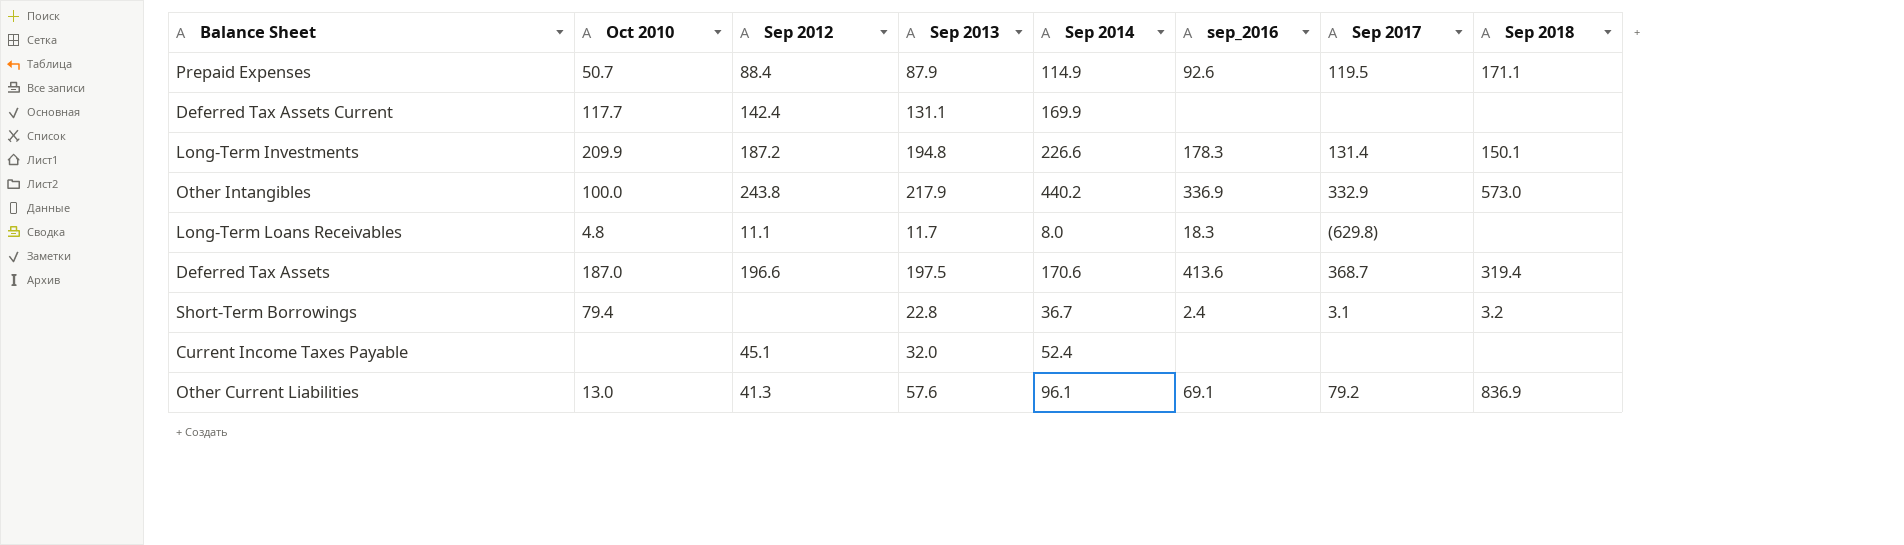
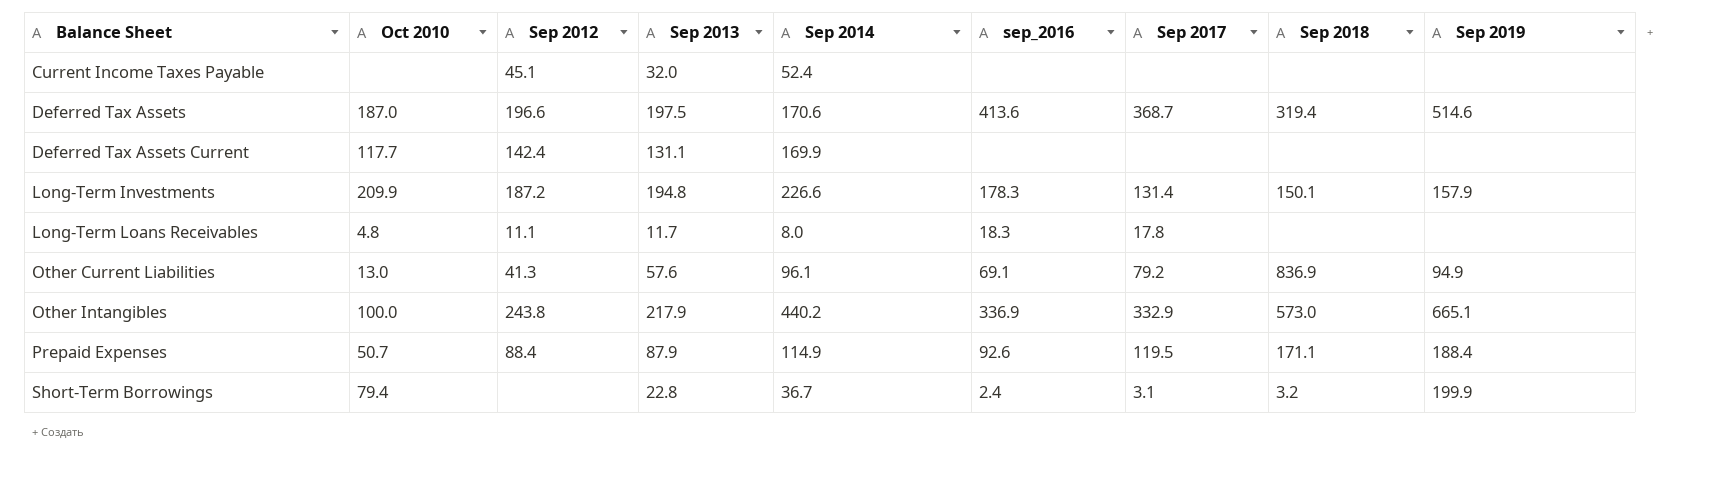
row order: none -> Balance Sheet ascending
column Sep 2019 | position: none -> 9
Long-Term Loans Receivables | Sep 2017: (629.8) -> 17.8

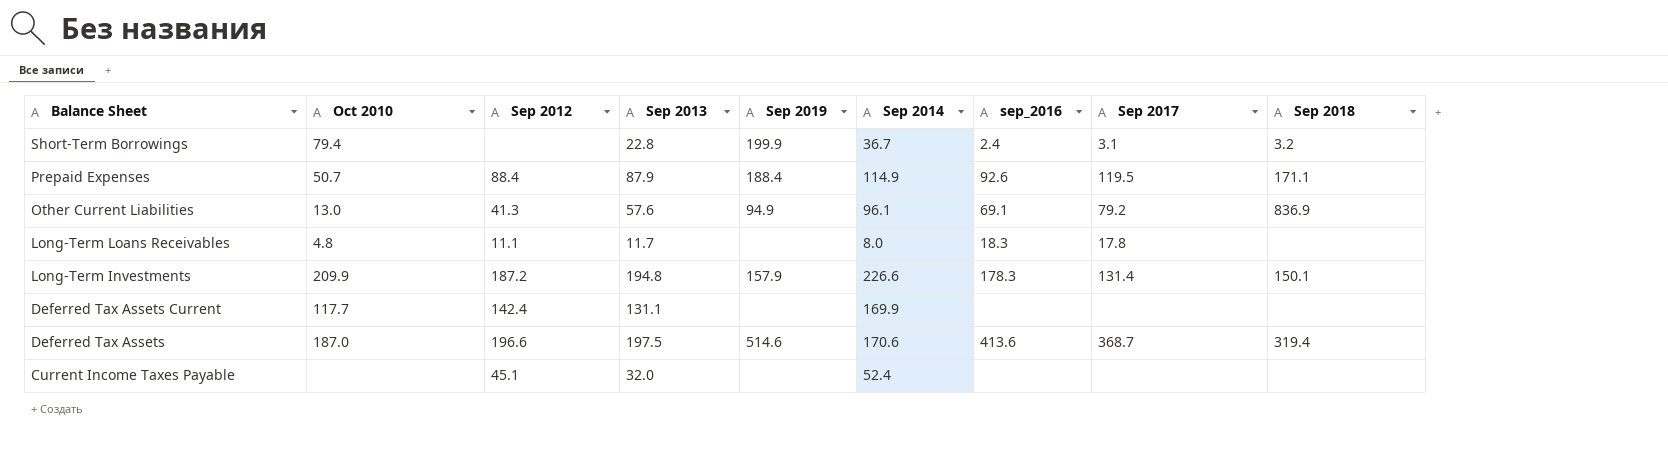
row order: Balance Sheet ascending -> Balance Sheet descending
column Sep 2019 | position: 9 -> 5
row Other Intangibles: 100.0 | 243.8 | 217.9 | 440.2 | 336.9 | 332.9 | 573.0 | 665.1 -> none

